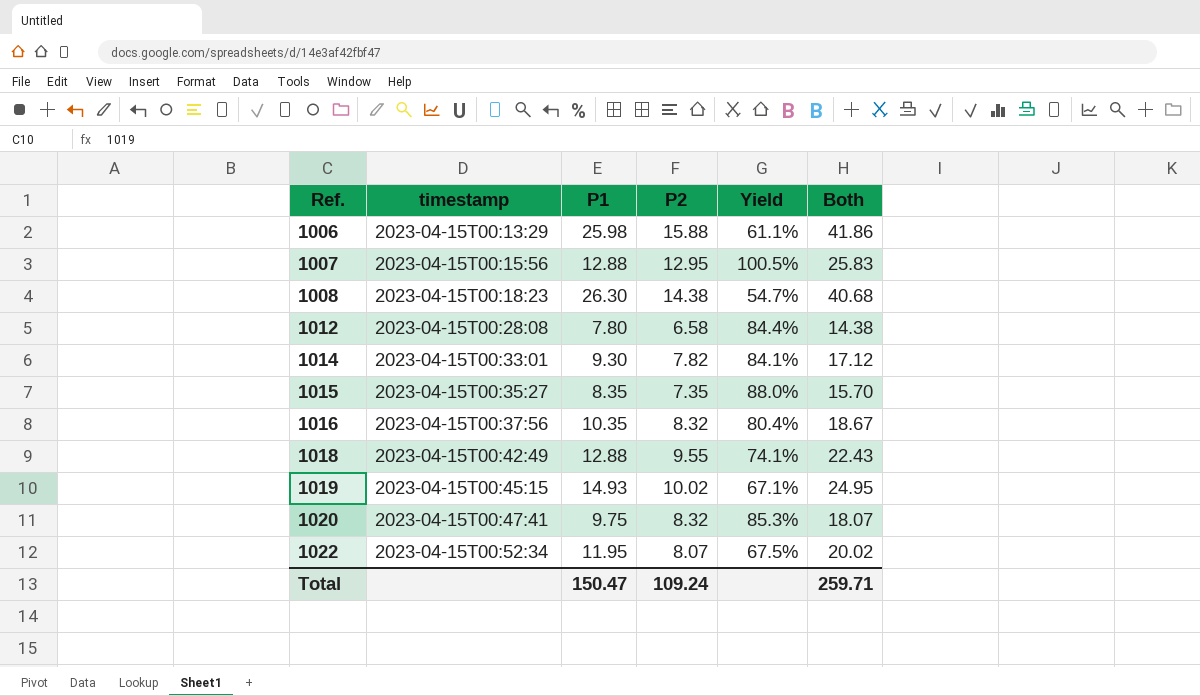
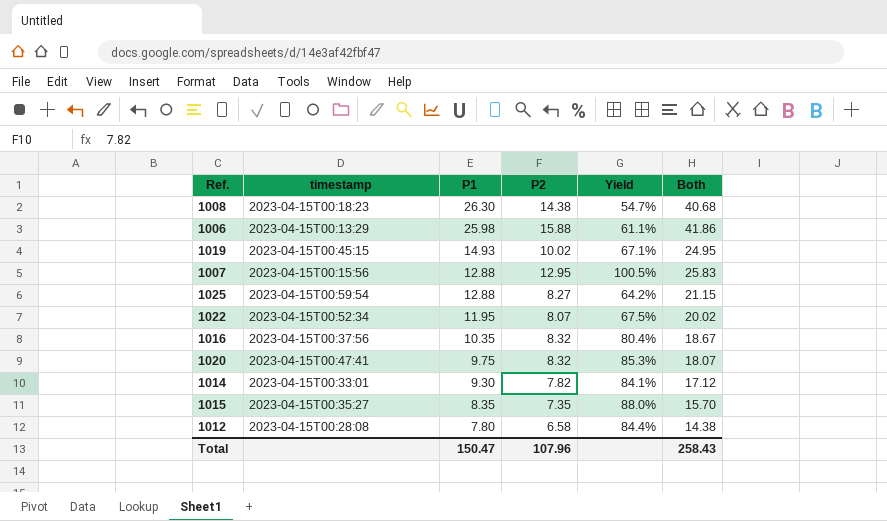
row order: Ref. ascending -> P1 descending
row 1018: 2023-04-15T00:42:49 | 12.88 | 9.55 | 74.1% | 22.43 -> none
row 1025: none -> 2023-04-15T00:59:54 | 12.88 | 8.27 | 64.2% | 21.15
Total | P2: 109.24 -> 107.96
Total | Both: 259.71 -> 258.43

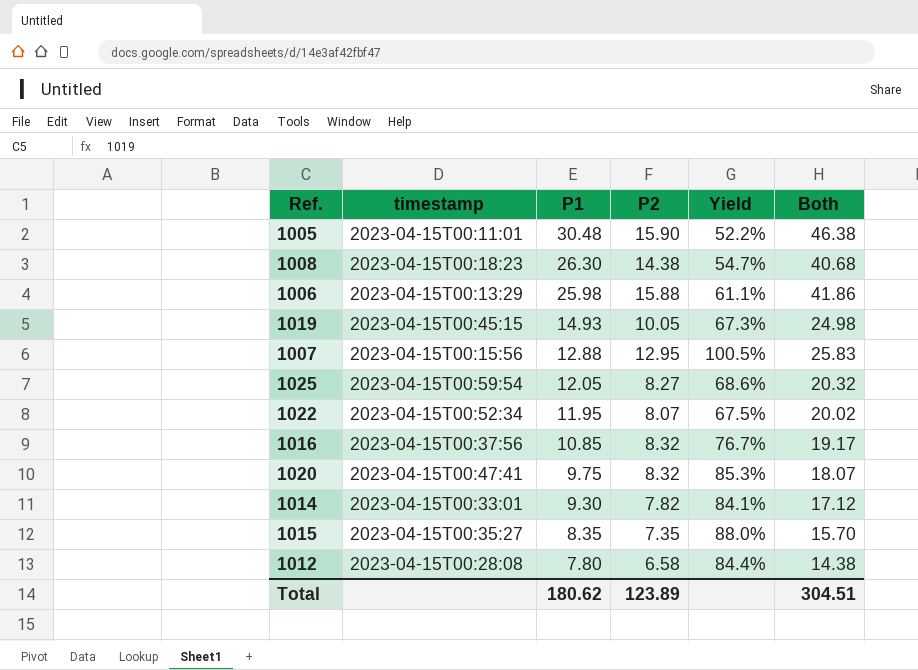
row 1005: none -> 2023-04-15T00:11:01 | 30.48 | 15.90 | 52.2% | 46.38
1019 | P2: 10.02 -> 10.05
1019 | Yield: 67.1% -> 67.3%
1019 | Both: 24.95 -> 24.98
1025 | P1: 12.88 -> 12.05
1025 | Yield: 64.2% -> 68.6%
1025 | Both: 21.15 -> 20.32
1016 | P1: 10.35 -> 10.85
1016 | Yield: 80.4% -> 76.7%
1016 | Both: 18.67 -> 19.17
Total | P1: 150.47 -> 180.62
Total | P2: 107.96 -> 123.89
Total | Both: 258.43 -> 304.51

